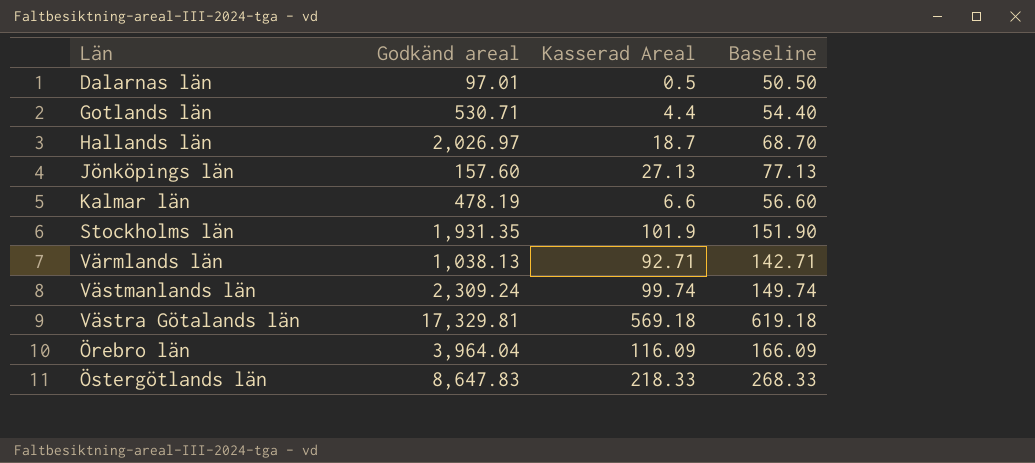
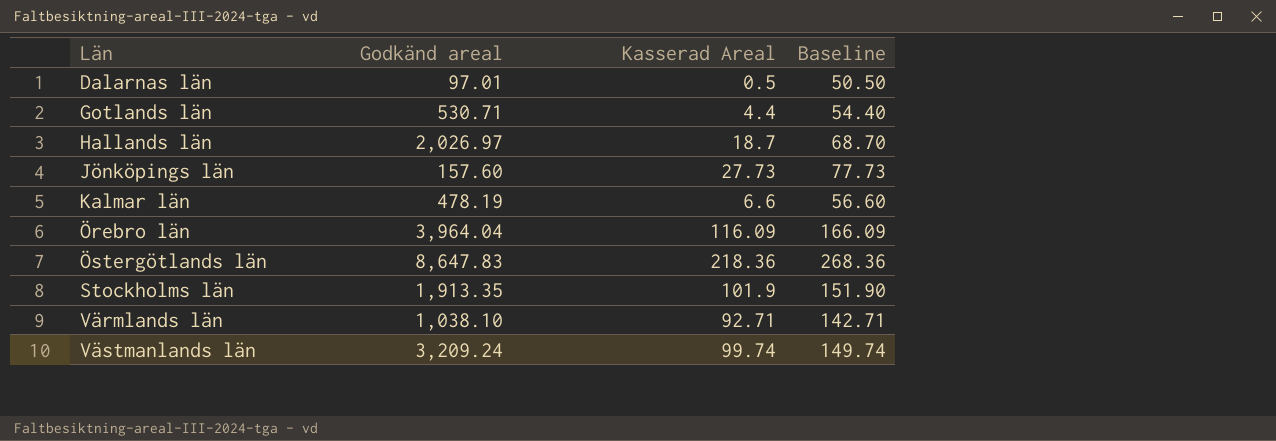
row order: none -> Län ascending
row Västra Götalands län: 17,329.81 | 569.18 | 619.18 -> none
Jönköpings län | Kasserad Areal: 27.13 -> 27.73
Jönköpings län | Baseline: 77.13 -> 77.73
Östergötlands län | Kasserad Areal: 218.33 -> 218.36
Östergötlands län | Baseline: 268.33 -> 268.36
Stockholms län | Godkänd areal: 1,931.35 -> 1,913.35
Värmlands län | Godkänd areal: 1,038.13 -> 1,038.10
Västmanlands län | Godkänd areal: 2,309.24 -> 3,209.24

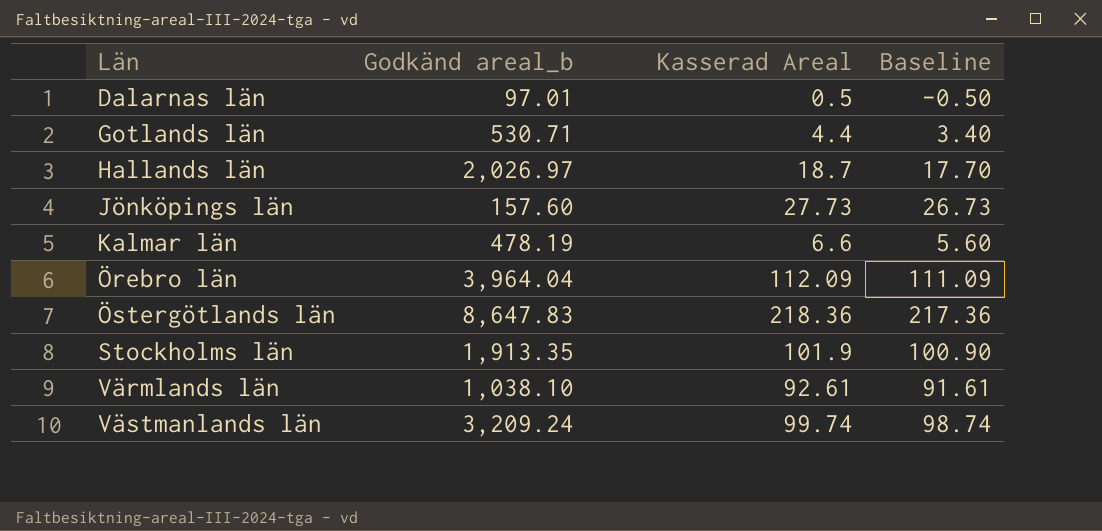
column name: Godkänd areal -> Godkänd areal_b
column Baseline | formula: [Kasserad Areal] + 50 -> [Kasserad Areal] - 1
Örebro län | Kasserad Areal: 116.09 -> 112.09
Värmlands län | Kasserad Areal: 92.71 -> 92.61

